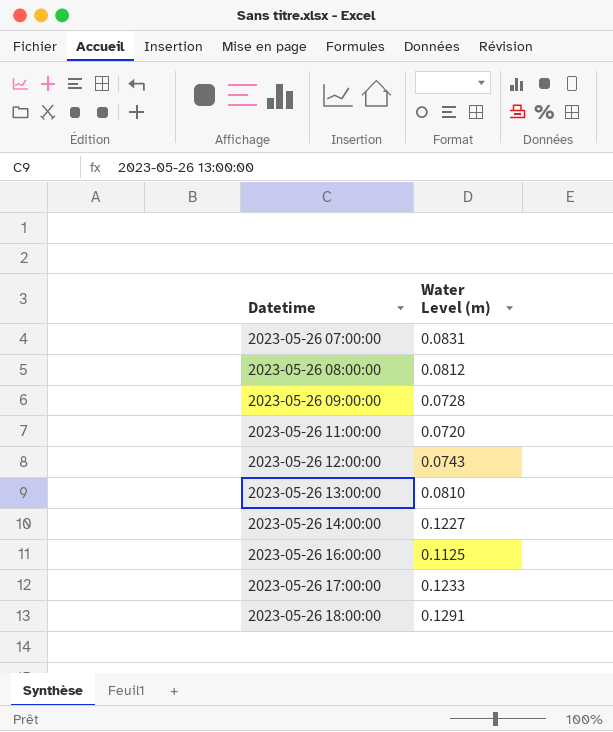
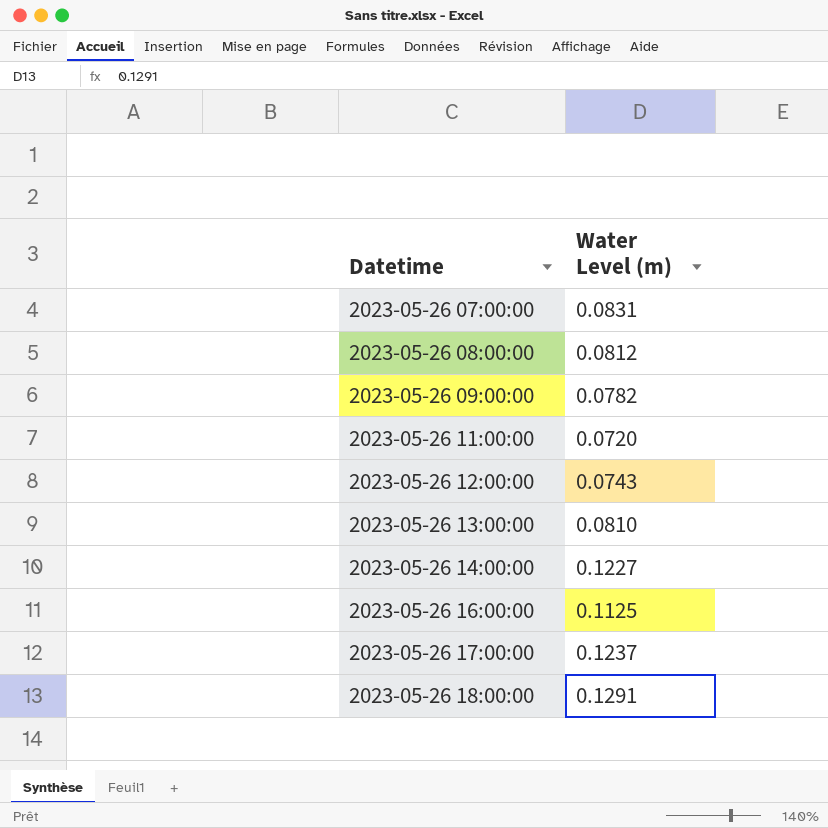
2023-05-26 09:00:00 | Water Level (m): 0.0728 -> 0.0782
2023-05-26 17:00:00 | Water Level (m): 0.1233 -> 0.1237

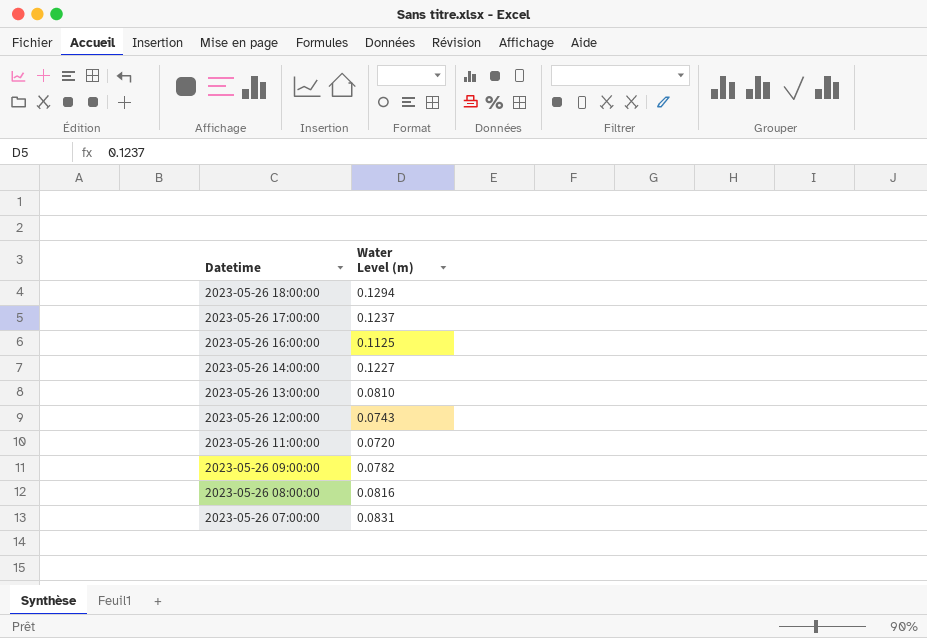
row order: Datetime ascending -> Datetime descending
2023-05-26 18:00:00 | Water Level (m): 0.1291 -> 0.1294
2023-05-26 08:00:00 | Water Level (m): 0.0812 -> 0.0816

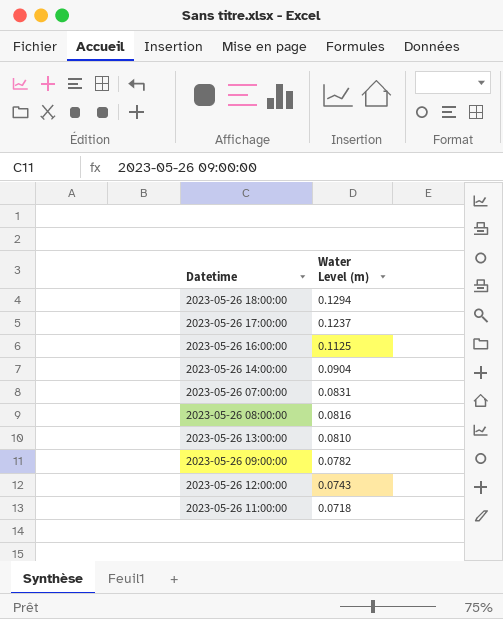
row order: Datetime descending -> Water Level (m) descending
2023-05-26 14:00:00 | Water Level (m): 0.1227 -> 0.0904
2023-05-26 11:00:00 | Water Level (m): 0.0720 -> 0.0718

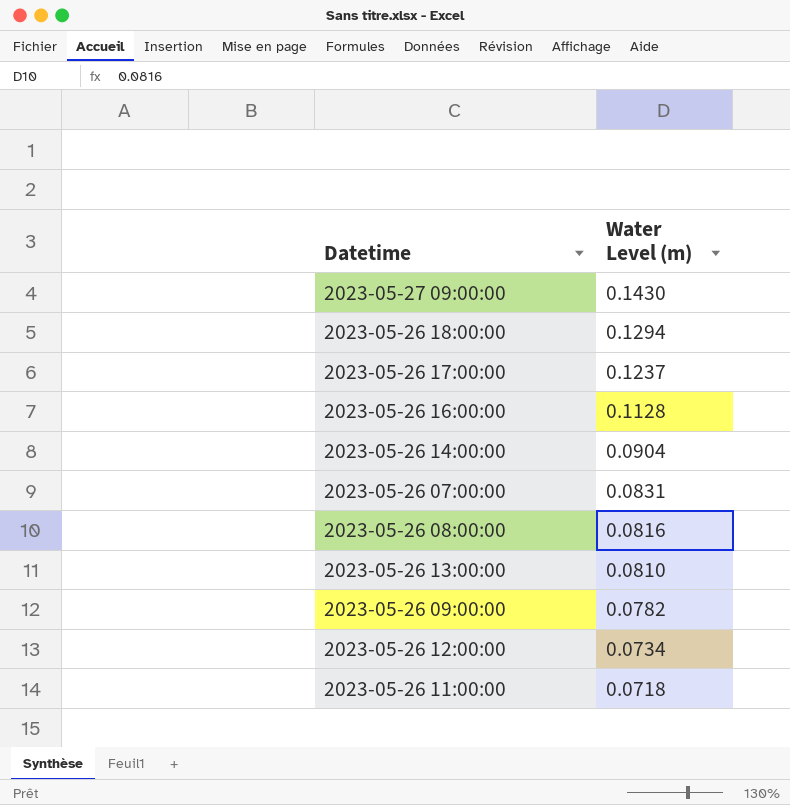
row 2023-05-27 09:00:00: none -> 0.1430
2023-05-26 16:00:00 | Water Level (m): 0.1125 -> 0.1128
2023-05-26 12:00:00 | Water Level (m): 0.0743 -> 0.0734

